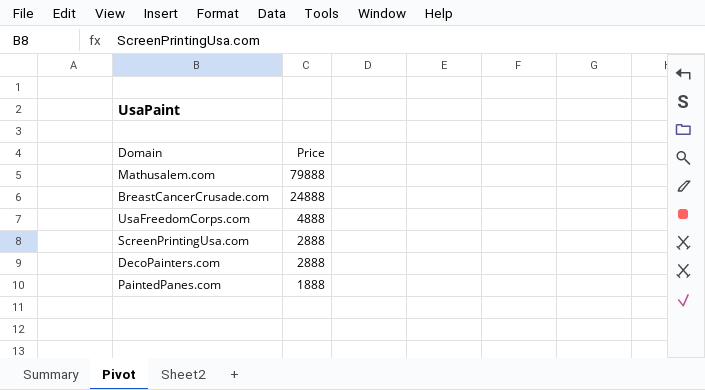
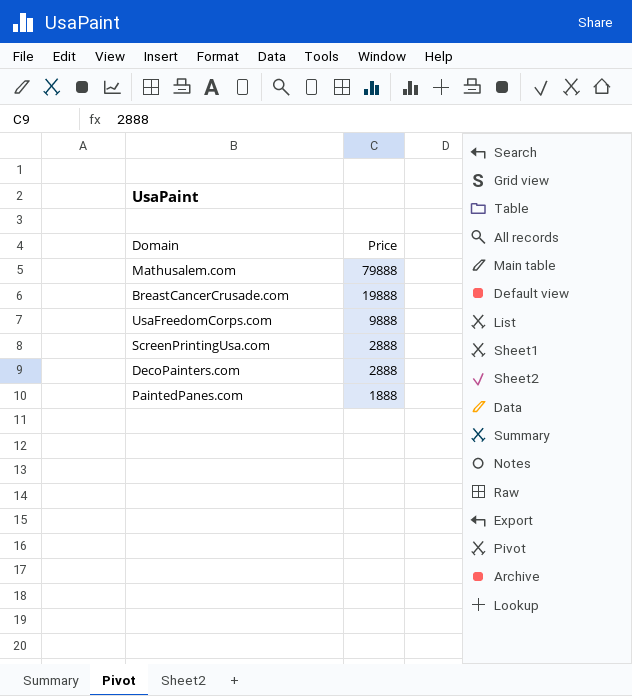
BreastCancerCrusade.com | Price: 24888 -> 19888
UsaFreedomCorps.com | Price: 4888 -> 9888

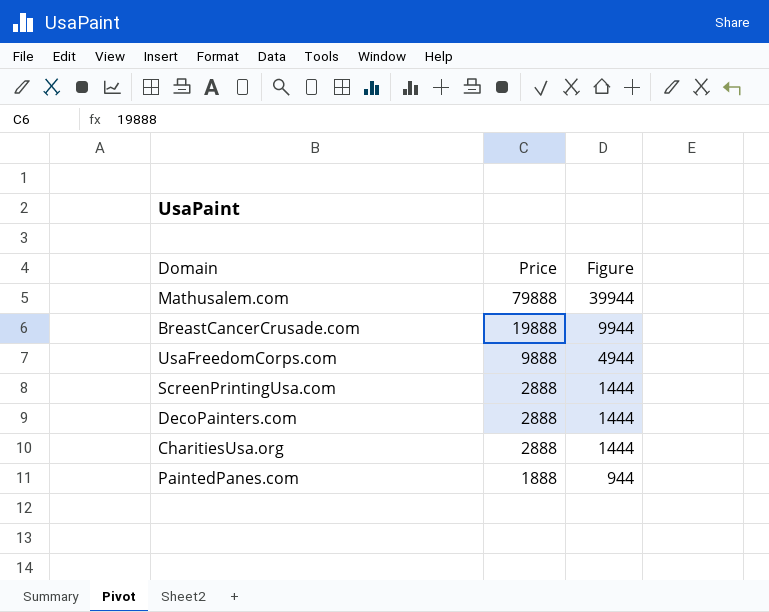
column Figure | formula: none -> [Price] * 0.5
row CharitiesUsa.org: none -> 2888 | 1444

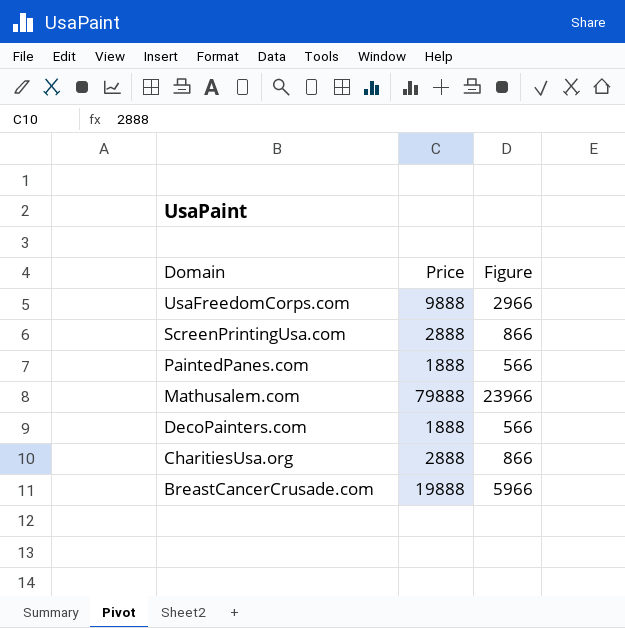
row order: Price descending -> Domain descending
column Figure | formula: [Price] * 0.5 -> [Price] * 0.3
DecoPainters.com | Price: 2888 -> 1888

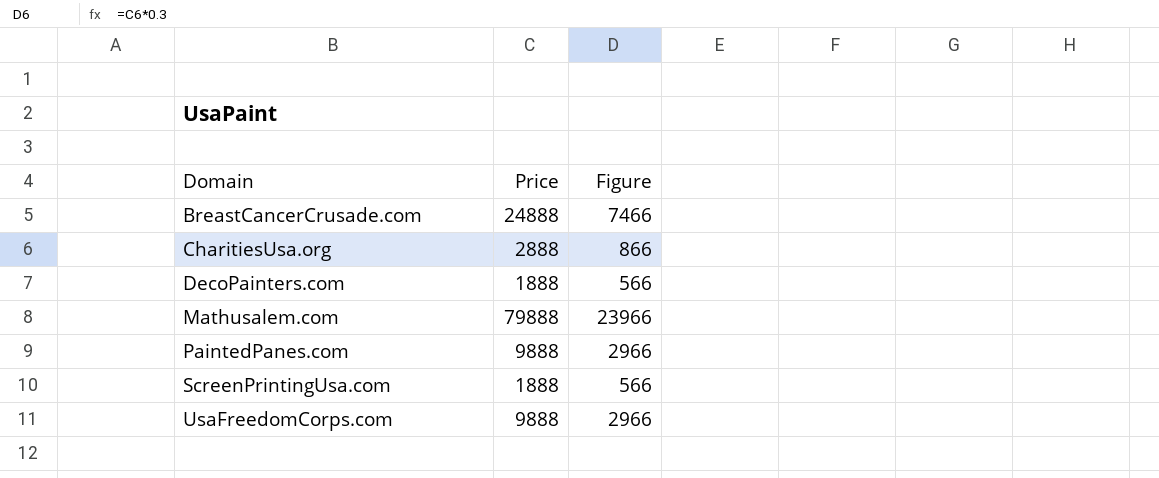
row order: Domain descending -> Domain ascending
BreastCancerCrusade.com | Price: 19888 -> 24888
BreastCancerCrusade.com | Figure: 5966 -> 7466
PaintedPanes.com | Price: 1888 -> 9888
PaintedPanes.com | Figure: 566 -> 2966
ScreenPrintingUsa.com | Price: 2888 -> 1888
ScreenPrintingUsa.com | Figure: 866 -> 566

